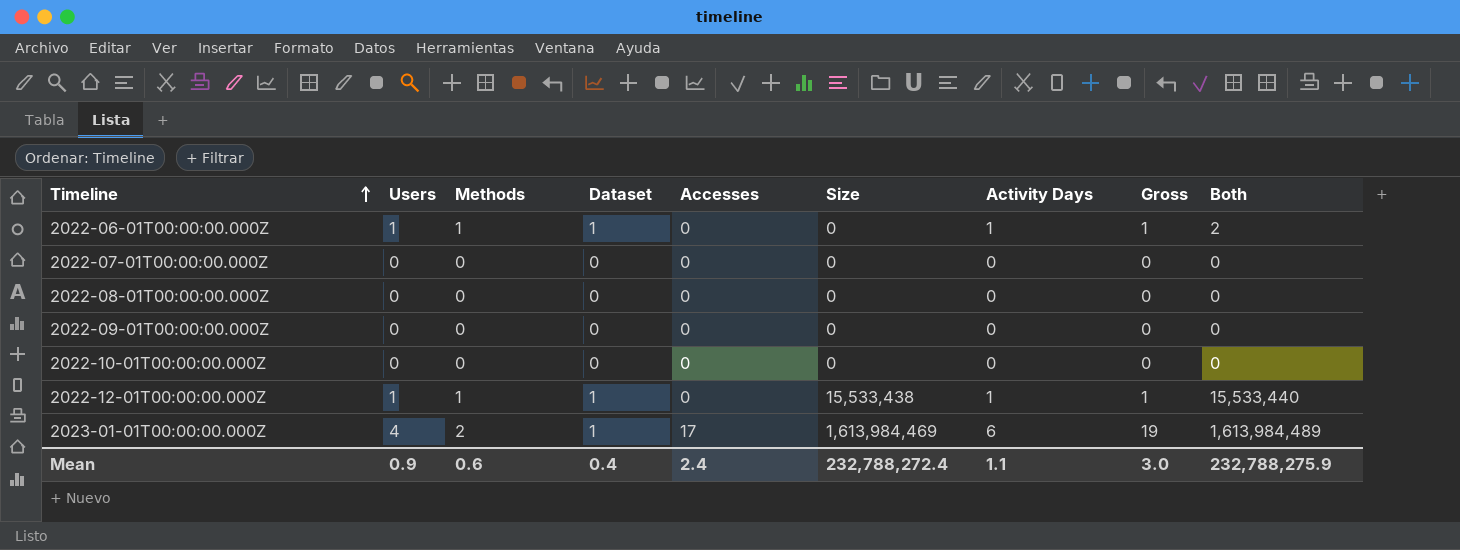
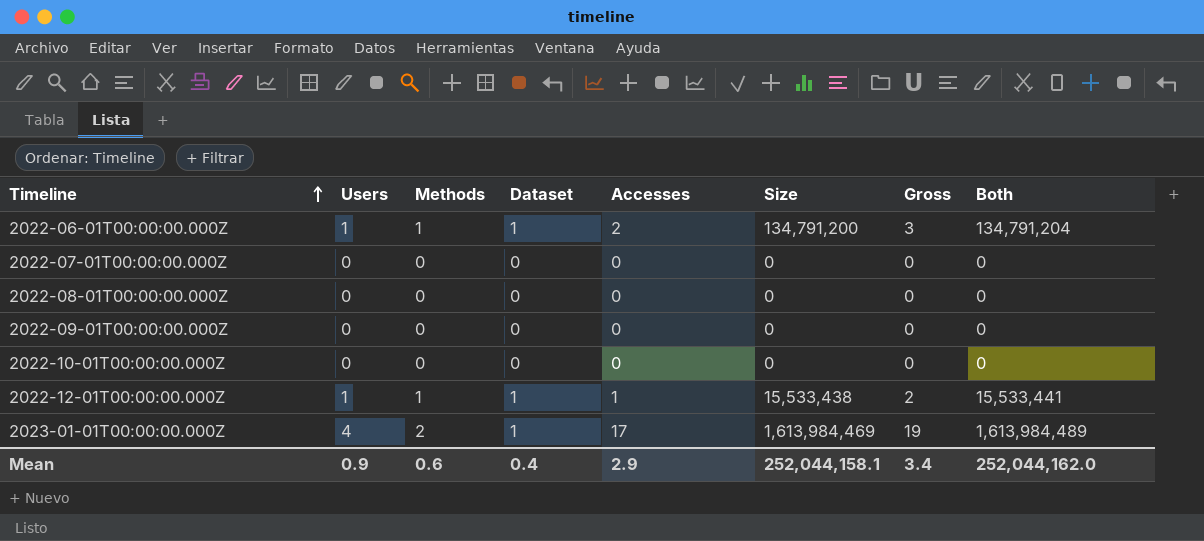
column Activity Days | position: 7 -> none
2022-06-01T00:00:00.000Z | Accesses: 0 -> 2
2022-06-01T00:00:00.000Z | Size: 0 -> 134,791,200
2022-06-01T00:00:00.000Z | Gross: 1 -> 3
2022-06-01T00:00:00.000Z | Both: 2 -> 134,791,204
2022-12-01T00:00:00.000Z | Accesses: 0 -> 1
2022-12-01T00:00:00.000Z | Gross: 1 -> 2
2022-12-01T00:00:00.000Z | Both: 15,533,440 -> 15,533,441
Mean | Accesses: 2.4 -> 2.9
Mean | Size: 232,788,272.4 -> 252,044,158.1
Mean | Gross: 3.0 -> 3.4
Mean | Both: 232,788,275.9 -> 252,044,162.0

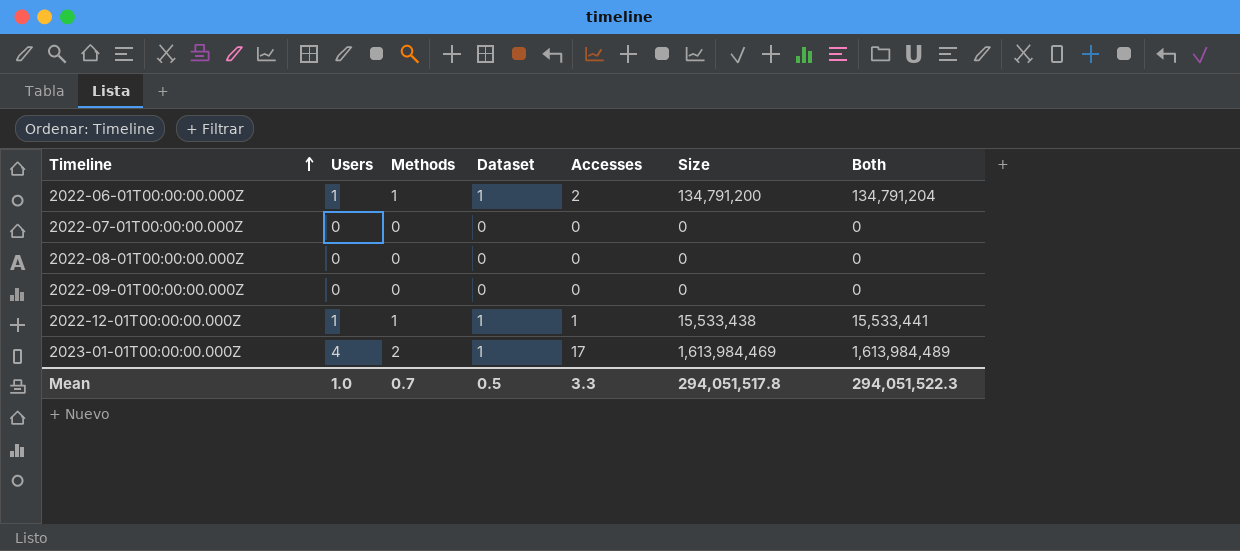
column Gross | formula: [Methods] + [Accesses] -> none
row 2022-10-01T00:00:00.000Z: 0 | 0 | 0 | 0 | 0 | 0 | 0 -> none
Mean | Users: 0.9 -> 1.0
Mean | Methods: 0.6 -> 0.7
Mean | Dataset: 0.4 -> 0.5
Mean | Accesses: 2.9 -> 3.3
Mean | Size: 252,044,158.1 -> 294,051,517.8
Mean | Both: 252,044,162.0 -> 294,051,522.3

